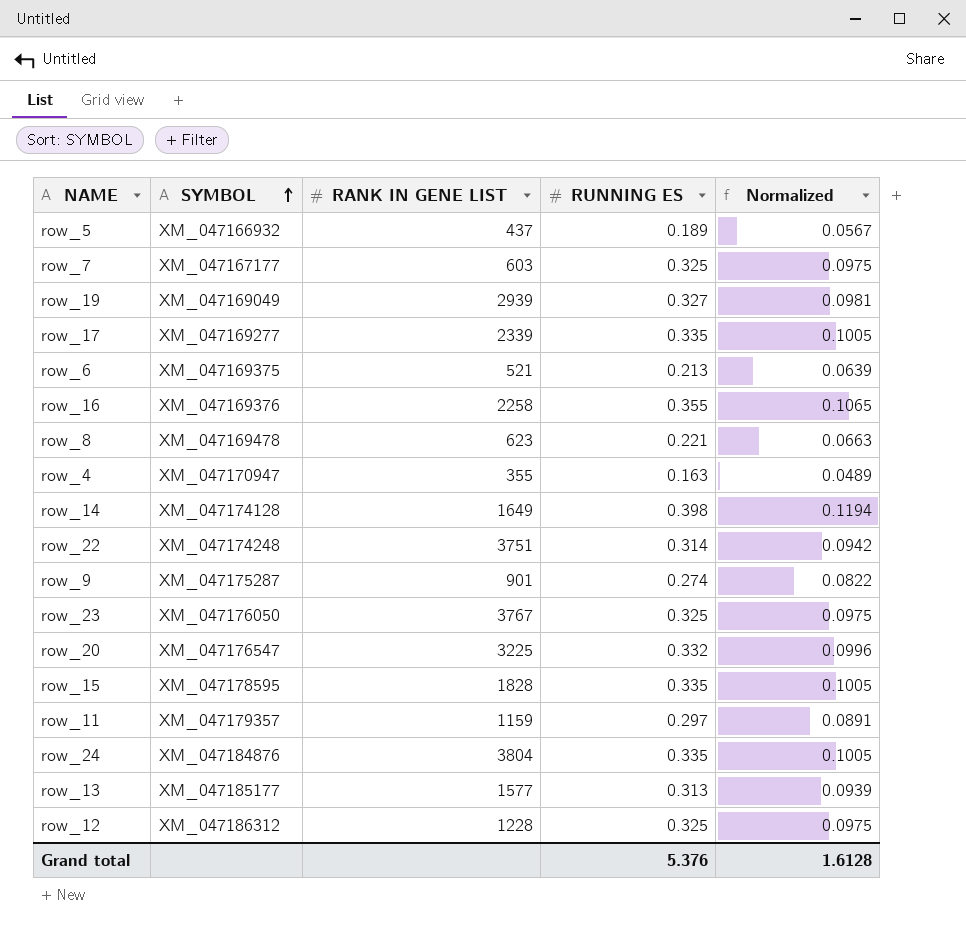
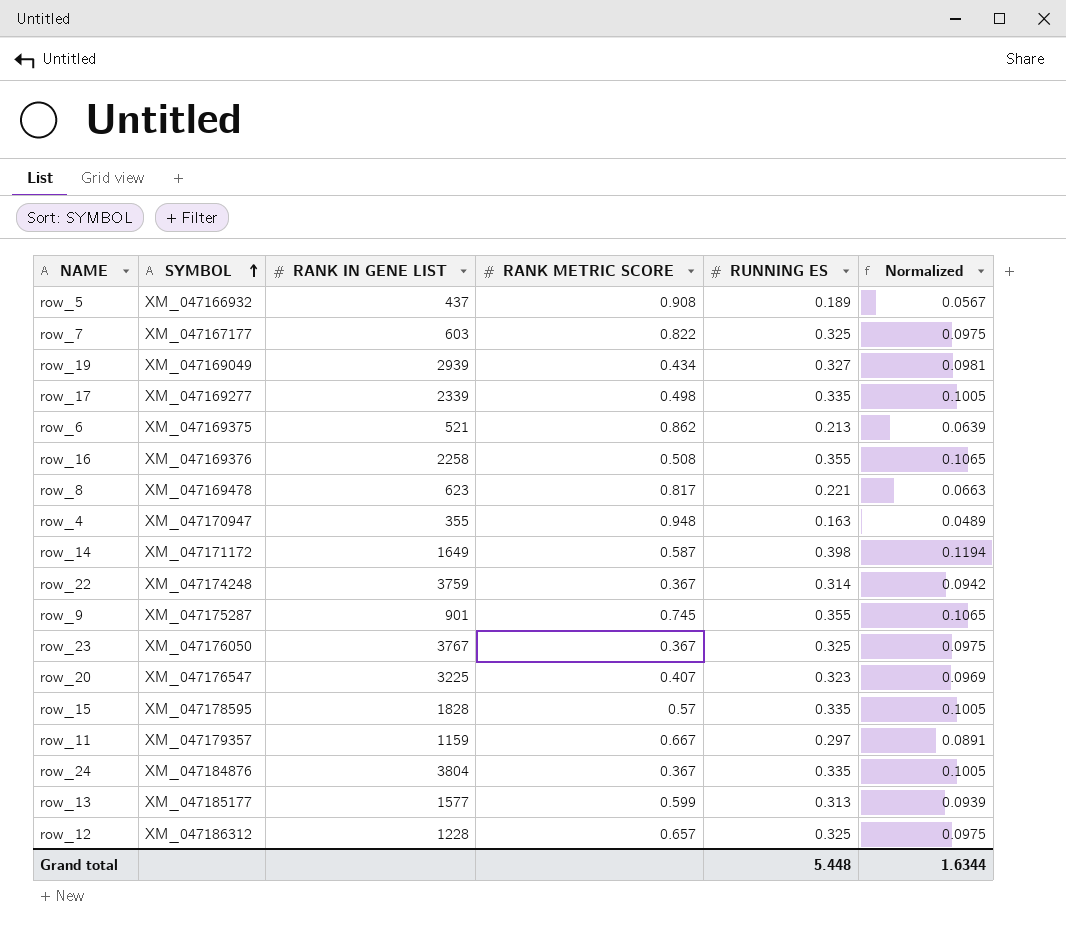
column RANK METRIC SCORE | position: none -> 4
row_14 | SYMBOL: XM_047174128 -> XM_047171172
row_22 | RANK IN GENE LIST: 3751 -> 3759
row_9 | RUNNING ES: 0.274 -> 0.355
row_9 | Normalized: 0.0822 -> 0.1065
row_20 | RUNNING ES: 0.332 -> 0.323
row_20 | Normalized: 0.0996 -> 0.0969
Grand total | RUNNING ES: 5.376 -> 5.448
Grand total | Normalized: 1.6128 -> 1.6344

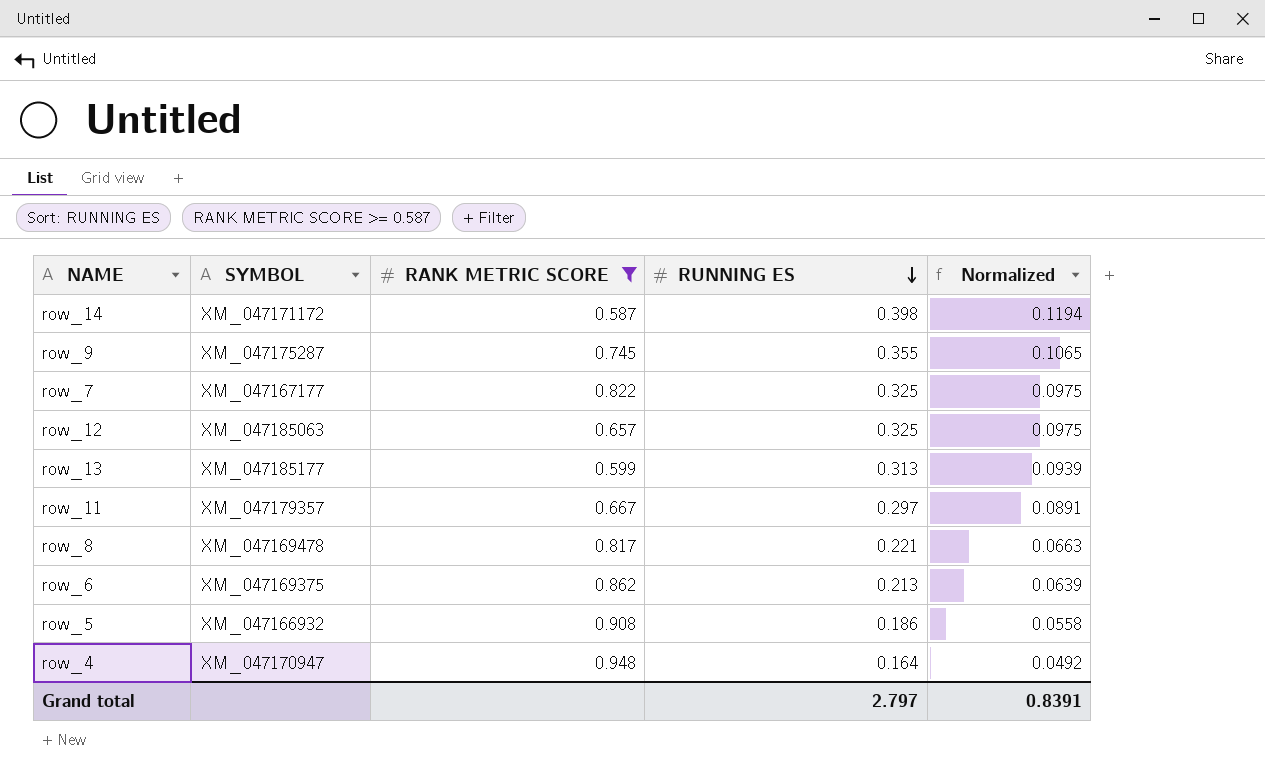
filter: none -> RANK METRIC SCORE >= 0.587
row order: SYMBOL ascending -> RUNNING ES descending
column RANK IN GENE LIST | position: 3 -> none
row_12 | SYMBOL: XM_047186312 -> XM_047185063
row_5 | RUNNING ES: 0.189 -> 0.186
row_5 | Normalized: 0.0567 -> 0.0558
row_4 | RUNNING ES: 0.163 -> 0.164
row_4 | Normalized: 0.0489 -> 0.0492
Grand total | RUNNING ES: 5.448 -> 2.797
Grand total | Normalized: 1.6344 -> 0.8391

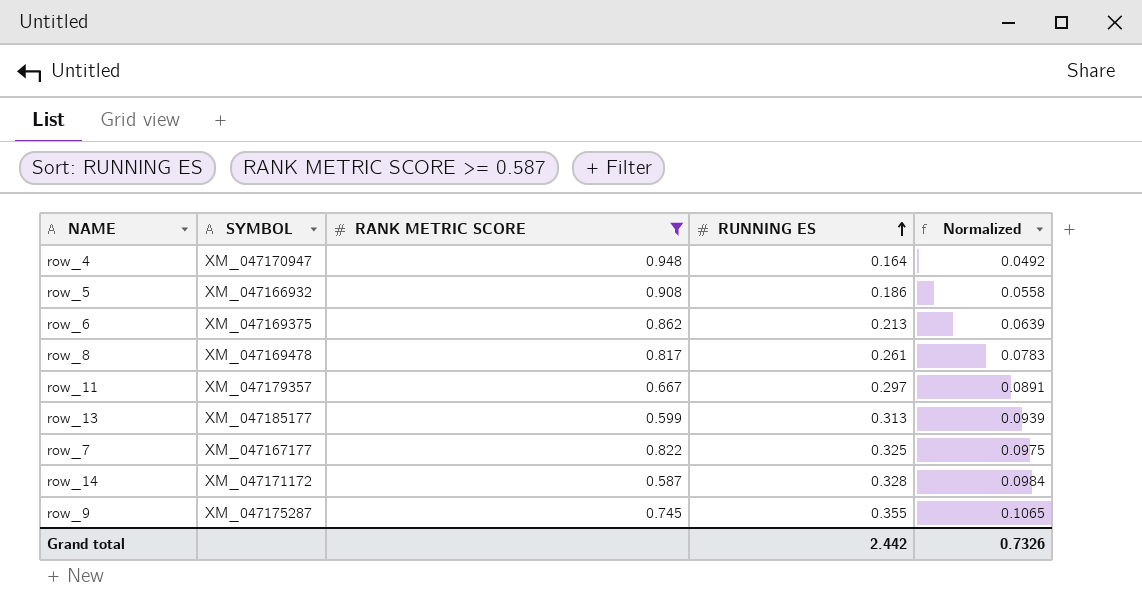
row order: RUNNING ES descending -> RUNNING ES ascending
row row_12: XM_047185063 | 0.657 | 0.325 | 0.0975 -> none
row_8 | RUNNING ES: 0.221 -> 0.261
row_8 | Normalized: 0.0663 -> 0.0783
row_14 | RUNNING ES: 0.398 -> 0.328
row_14 | Normalized: 0.1194 -> 0.0984
Grand total | RUNNING ES: 2.797 -> 2.442
Grand total | Normalized: 0.8391 -> 0.7326

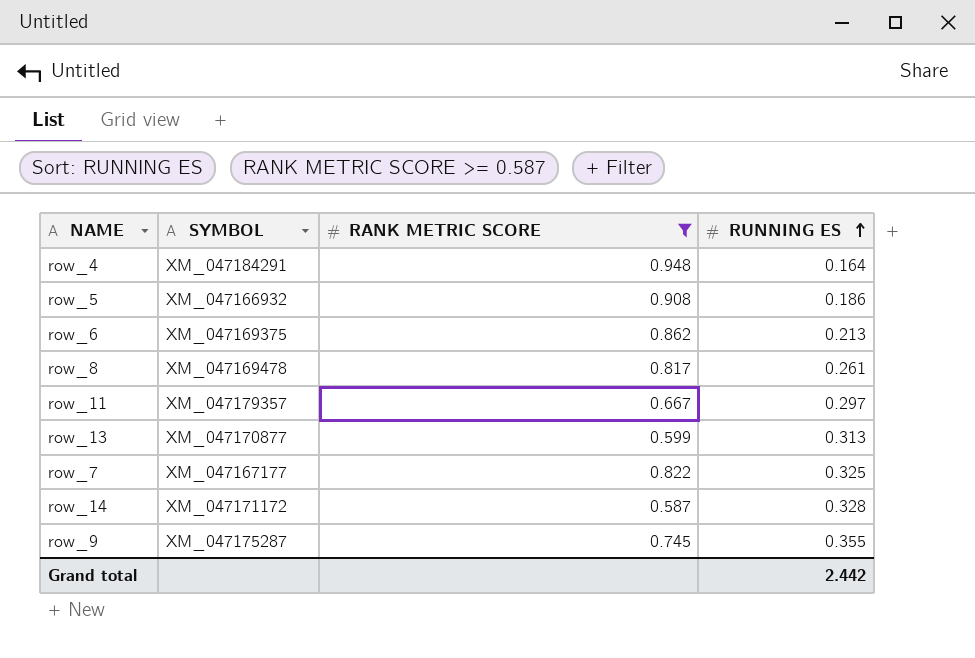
column Normalized | formula: [RUNNING ES] * 0.3 -> none
row_4 | SYMBOL: XM_047170947 -> XM_047184291
row_13 | SYMBOL: XM_047185177 -> XM_047170877

